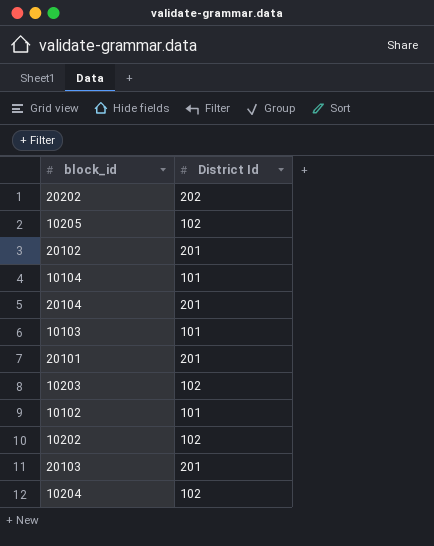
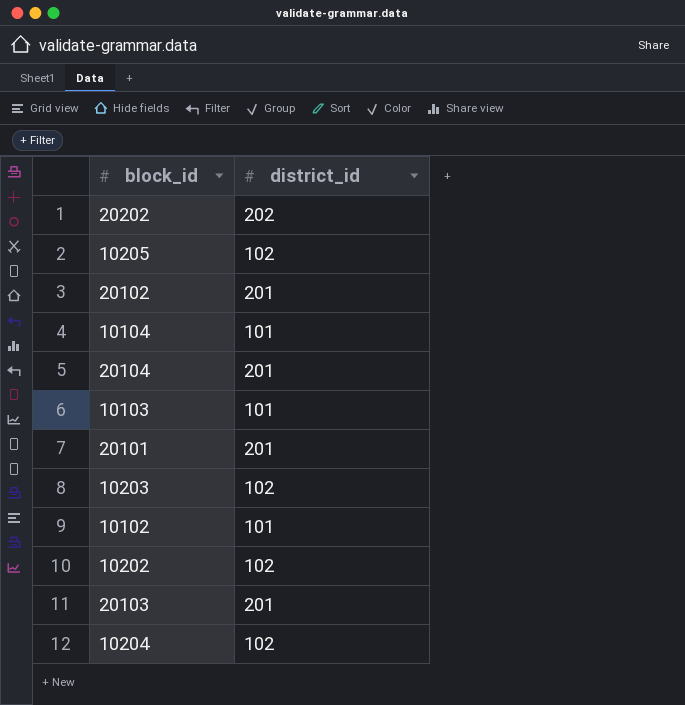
column name: District Id -> district_id

